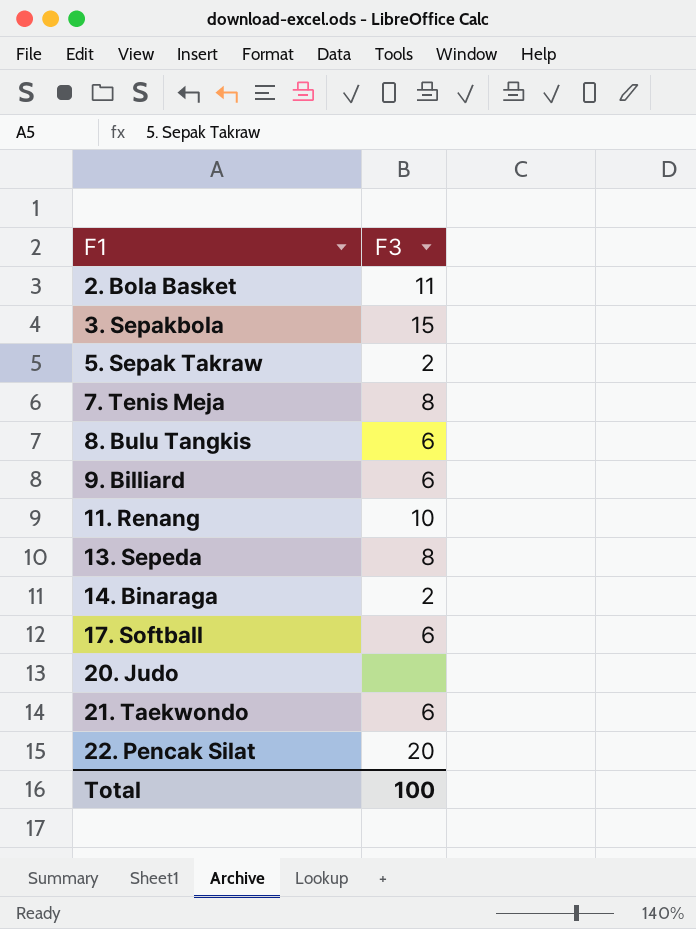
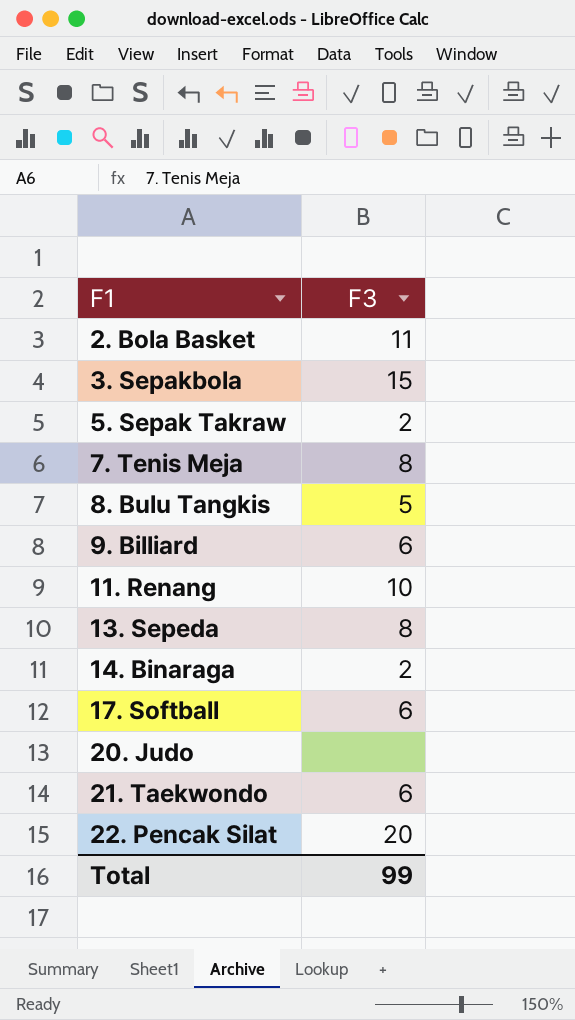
8. Bulu Tangkis | F3: 6 -> 5
Total | F3: 100 -> 99

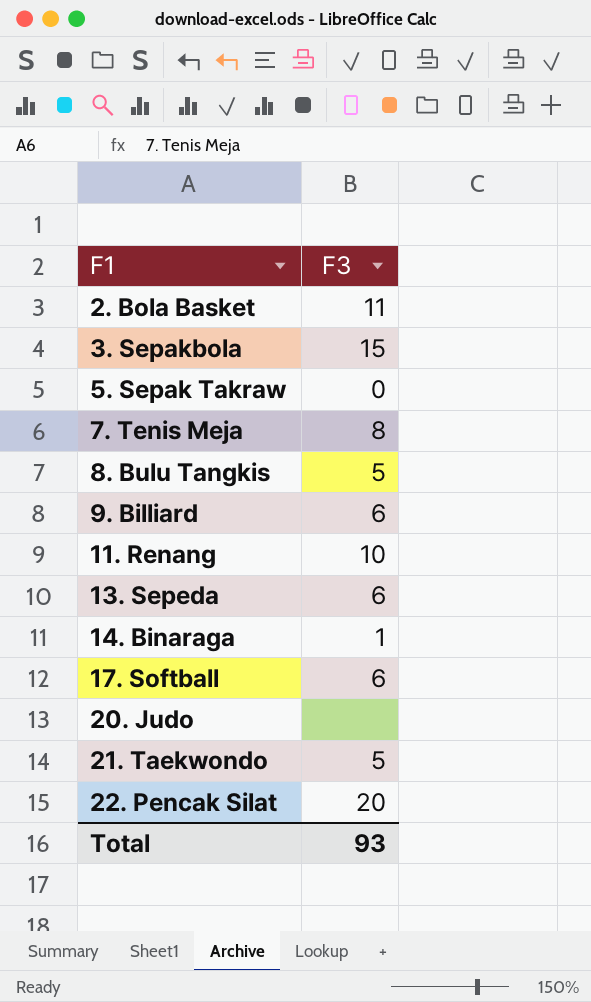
5. Sepak Takraw | F3: 2 -> 0
13. Sepeda | F3: 8 -> 6
14. Binaraga | F3: 2 -> 1
21. Taekwondo | F3: 6 -> 5
Total | F3: 99 -> 93

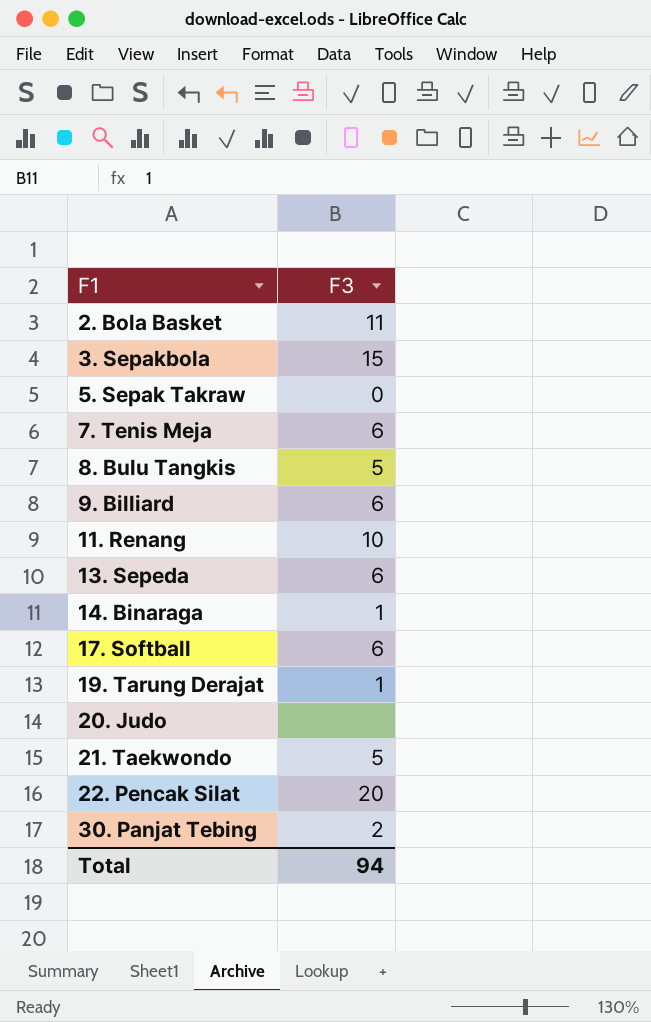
7. Tenis Meja | F3: 8 -> 6
row 19. Tarung Derajat: none -> 1
row 30. Panjat Tebing: none -> 2
Total | F3: 93 -> 94

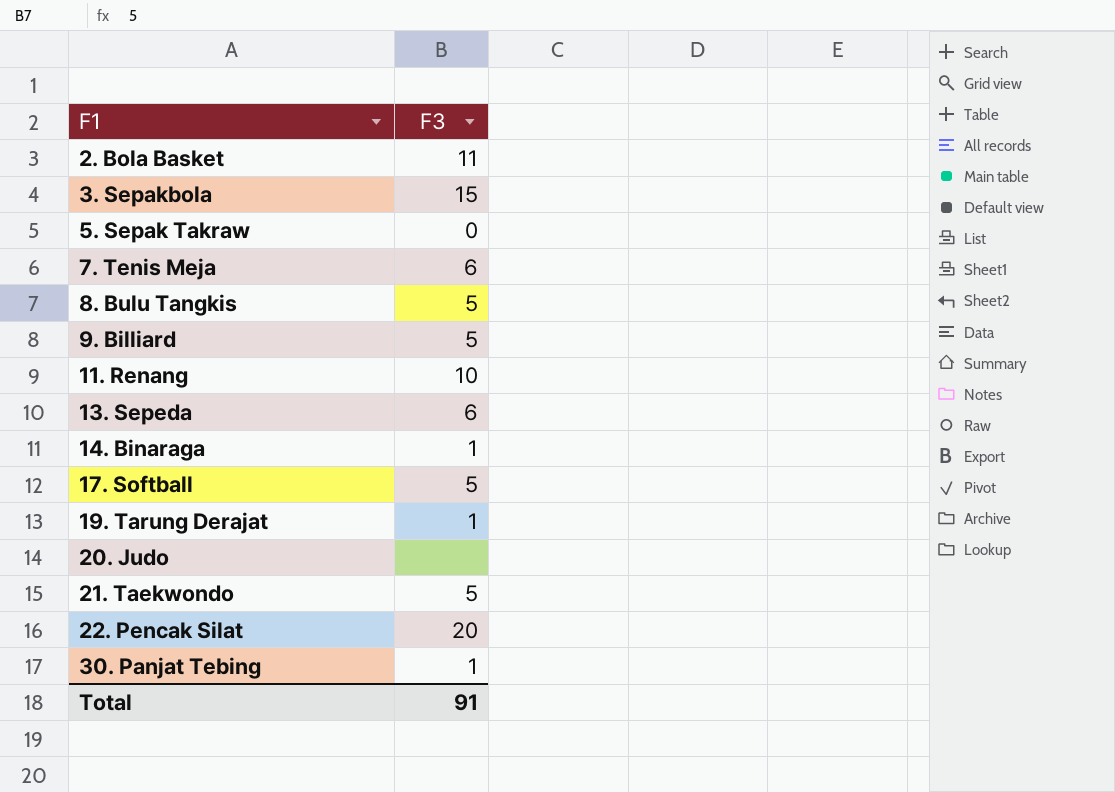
9. Billiard | F3: 6 -> 5
17. Softball | F3: 6 -> 5
30. Panjat Tebing | F3: 2 -> 1
Total | F3: 94 -> 91

